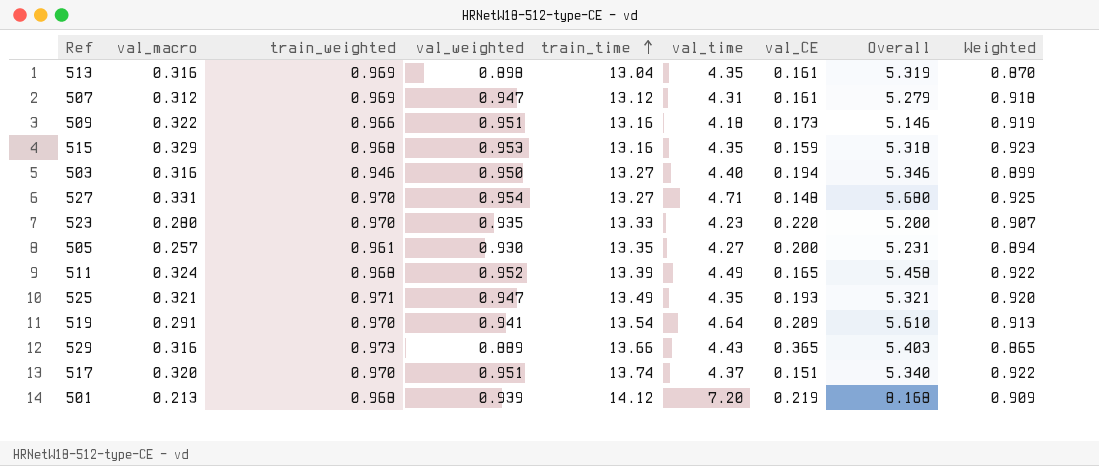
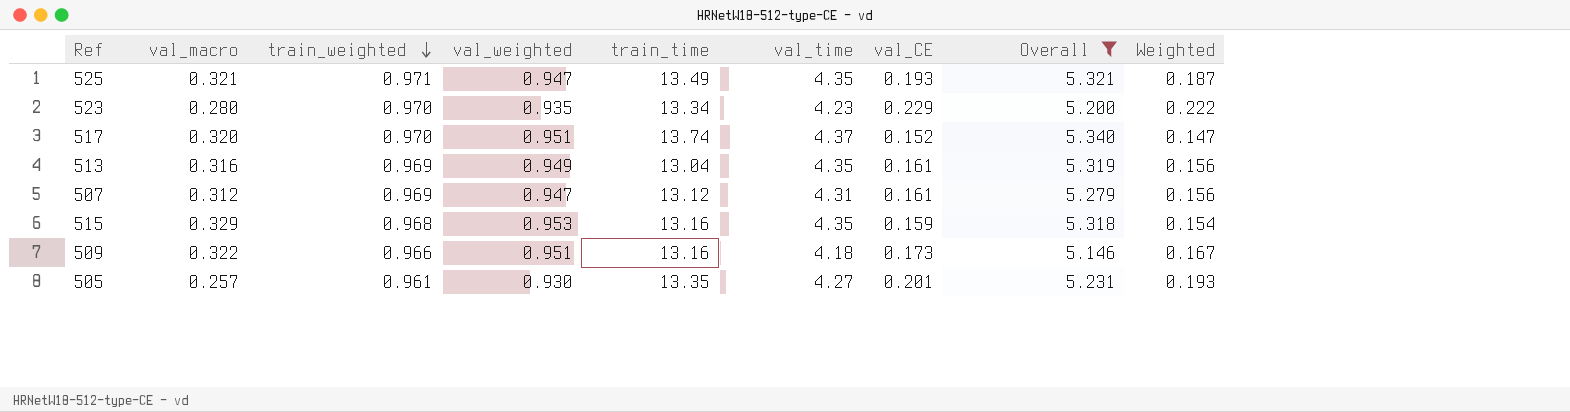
filter: none -> Overall <= 5.340
row order: train_time ascending -> train_weighted descending
column Weighted | formula: [train_weighted] * [val_weighted] -> [train_weighted] * [val_CE]
523 | train_time: 13.33 -> 13.34
523 | val_CE: 0.220 -> 0.229
517 | val_CE: 0.151 -> 0.152
513 | val_weighted: 0.898 -> 0.949
505 | val_CE: 0.200 -> 0.201

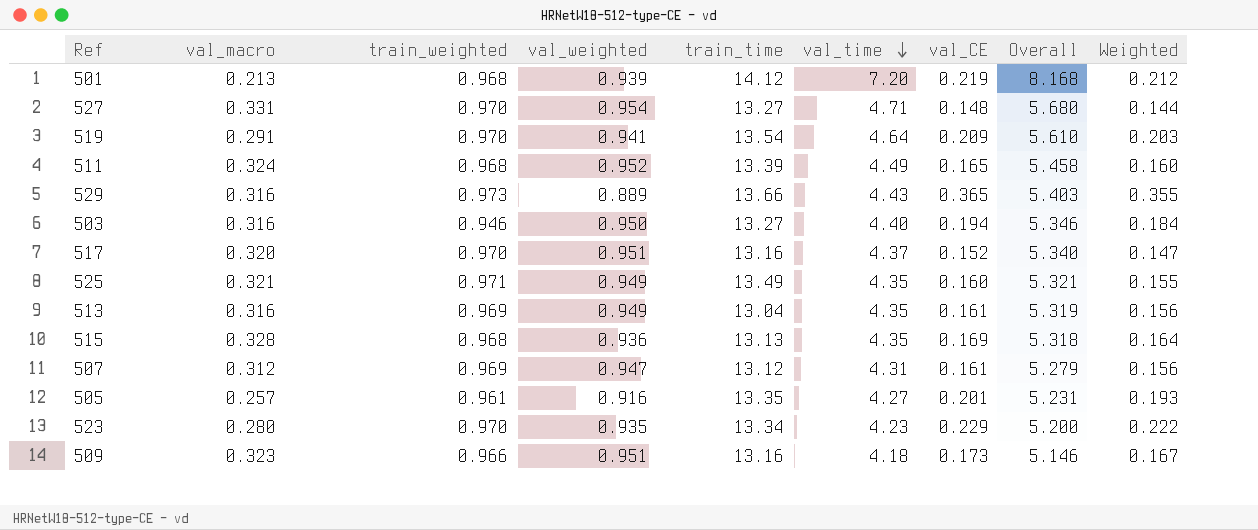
filter: Overall <= 5.340 -> none
row order: train_weighted descending -> val_time descending
517 | train_time: 13.74 -> 13.16
525 | val_weighted: 0.947 -> 0.949
525 | val_CE: 0.193 -> 0.160
525 | Weighted: 0.187 -> 0.155
515 | val_macro: 0.329 -> 0.328
515 | val_weighted: 0.953 -> 0.936
515 | train_time: 13.16 -> 13.13
515 | val_CE: 0.159 -> 0.169
515 | Weighted: 0.154 -> 0.164
505 | val_weighted: 0.930 -> 0.916
509 | val_macro: 0.322 -> 0.323

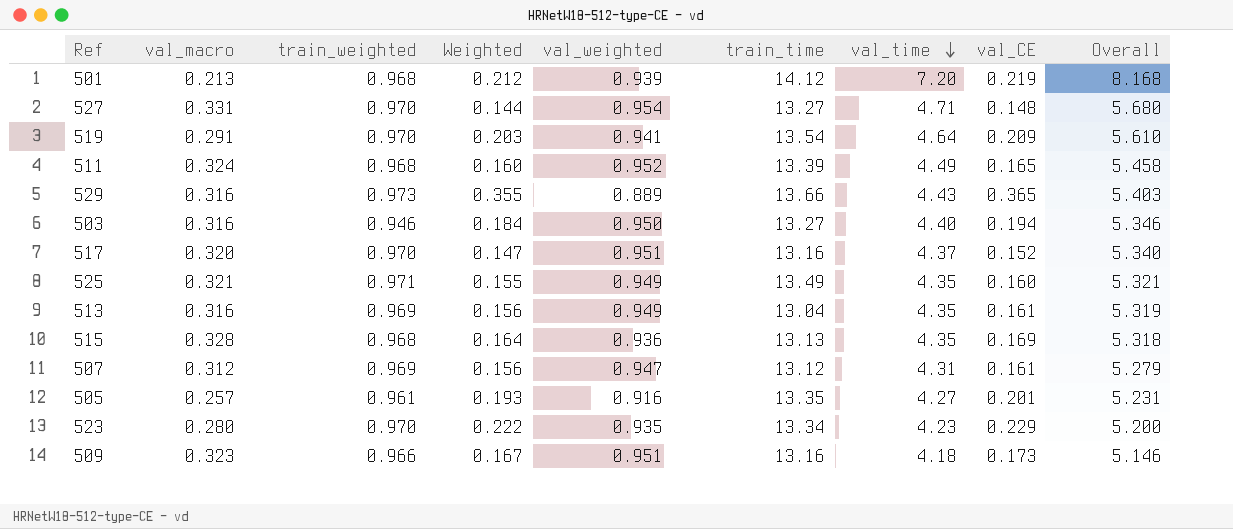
column Weighted | position: 9 -> 4

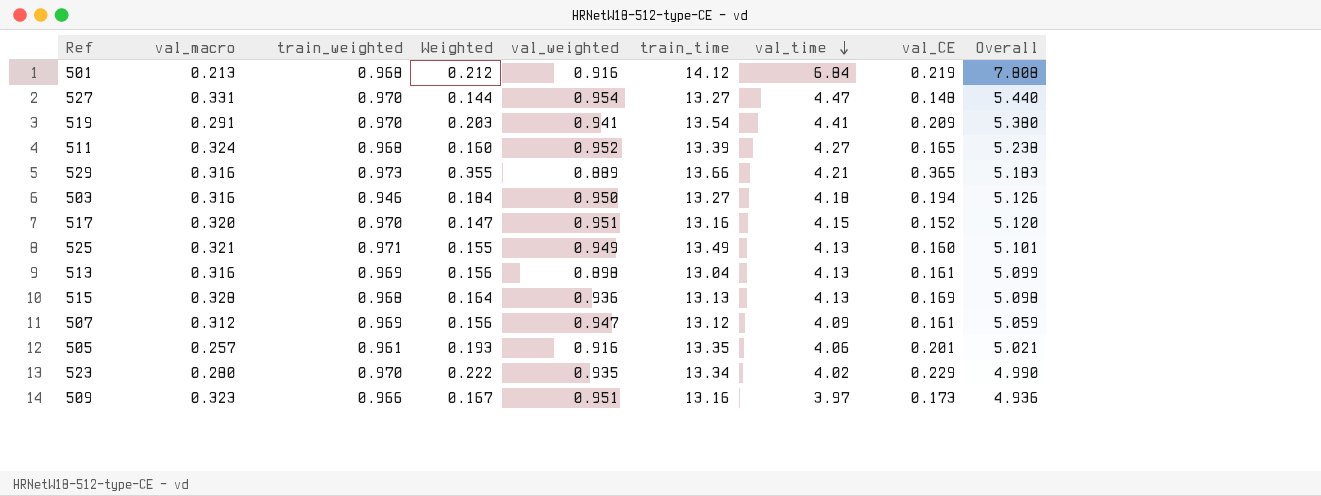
501 | val_weighted: 0.939 -> 0.916
501 | val_time: 7.20 -> 6.84
501 | Overall: 8.168 -> 7.808
527 | val_time: 4.71 -> 4.47
527 | Overall: 5.680 -> 5.440
519 | val_time: 4.64 -> 4.41
519 | Overall: 5.610 -> 5.380
511 | val_time: 4.49 -> 4.27
511 | Overall: 5.458 -> 5.238
529 | val_time: 4.43 -> 4.21
529 | Overall: 5.403 -> 5.183
503 | val_time: 4.40 -> 4.18
503 | Overall: 5.346 -> 5.126
517 | val_time: 4.37 -> 4.15
517 | Overall: 5.340 -> 5.120
525 | val_time: 4.35 -> 4.13
525 | Overall: 5.321 -> 5.101
513 | val_weighted: 0.949 -> 0.898
513 | val_time: 4.35 -> 4.13
513 | Overall: 5.319 -> 5.099
515 | val_time: 4.35 -> 4.13
515 | Overall: 5.318 -> 5.098
507 | val_time: 4.31 -> 4.09
507 | Overall: 5.279 -> 5.059
505 | val_time: 4.27 -> 4.06
505 | Overall: 5.231 -> 5.021
523 | val_time: 4.23 -> 4.02
523 | Overall: 5.200 -> 4.990
509 | val_time: 4.18 -> 3.97
509 | Overall: 5.146 -> 4.936

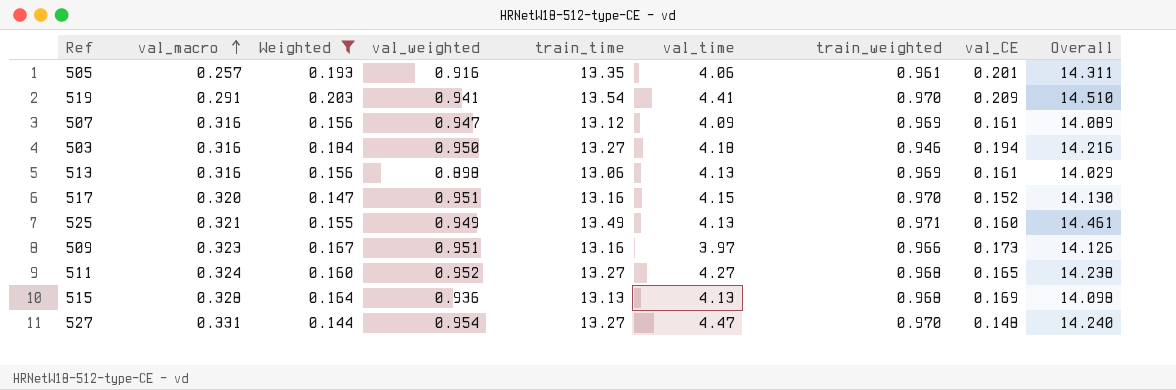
filter: none -> Weighted <= 0.203
row order: val_time descending -> val_macro ascending
column train_weighted | position: 3 -> 7
column Overall | formula: [train_weighted] + [val_time] -> [train_time] + [train_weighted]
507 | val_macro: 0.312 -> 0.316
513 | train_time: 13.04 -> 13.06
511 | train_time: 13.39 -> 13.27

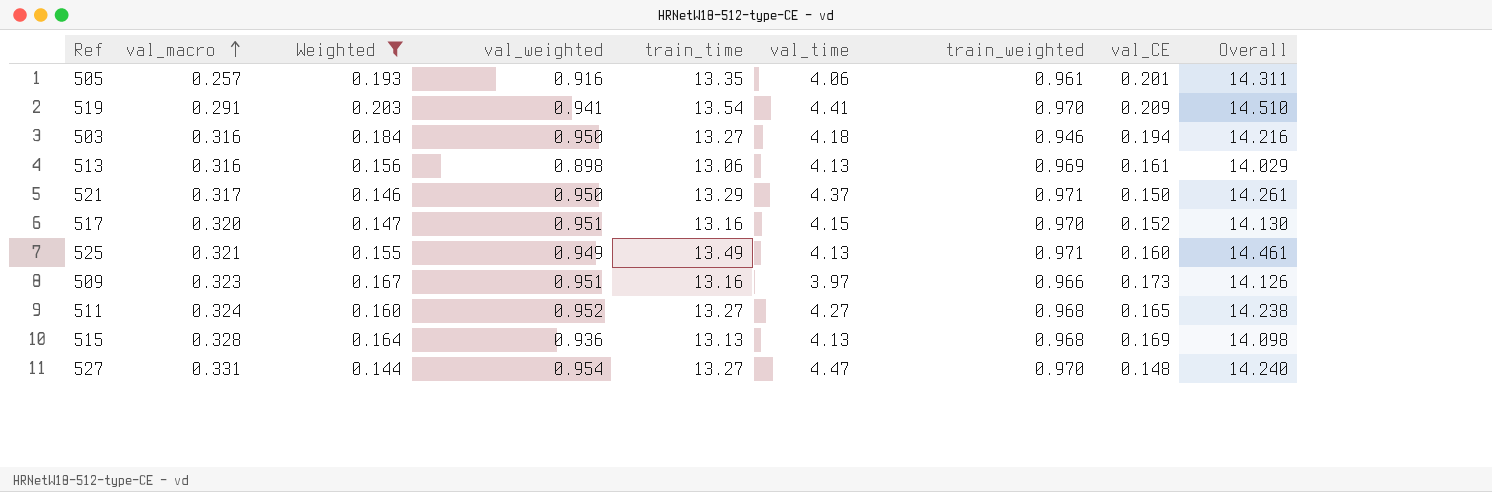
row 507: 0.316 | 0.156 | 0.947 | 13.12 | 4.09 | 0.969 | 0.161 | 14.089 -> none
row 521: none -> 0.317 | 0.146 | 0.950 | 13.29 | 4.37 | 0.971 | 0.150 | 14.261

